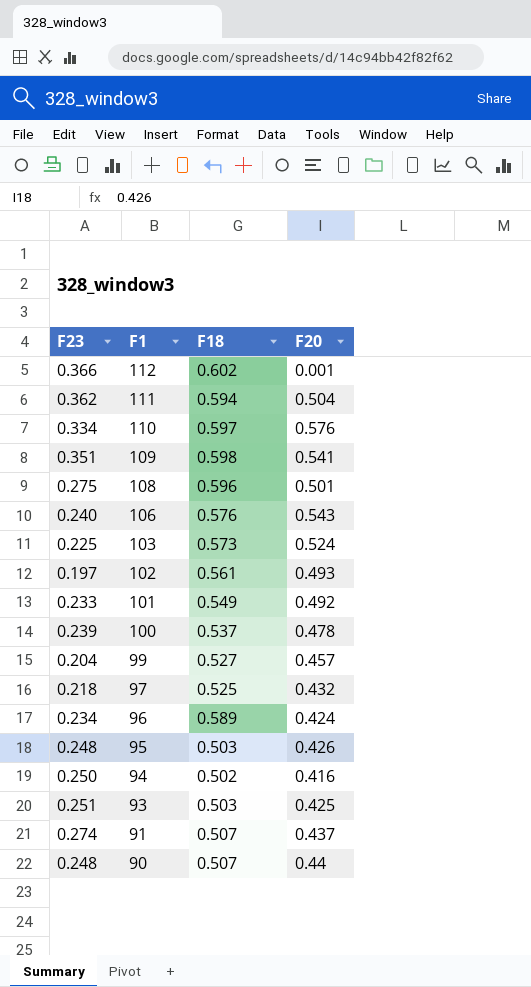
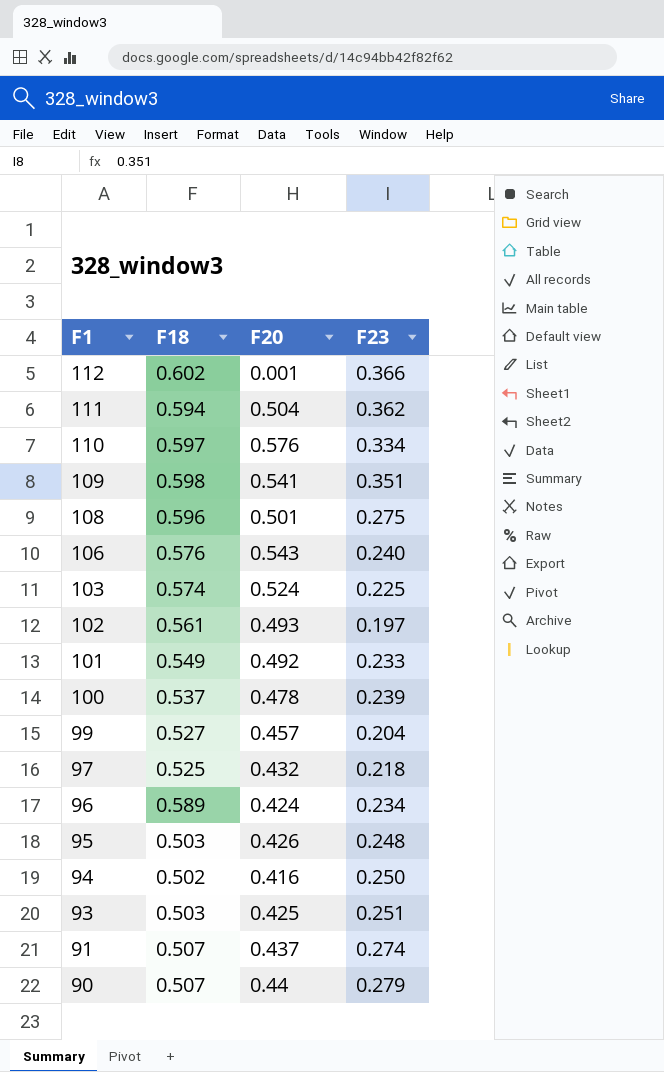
column F23 | position: 1 -> 4
103 | F18: 0.573 -> 0.574
90 | F23: 0.248 -> 0.279

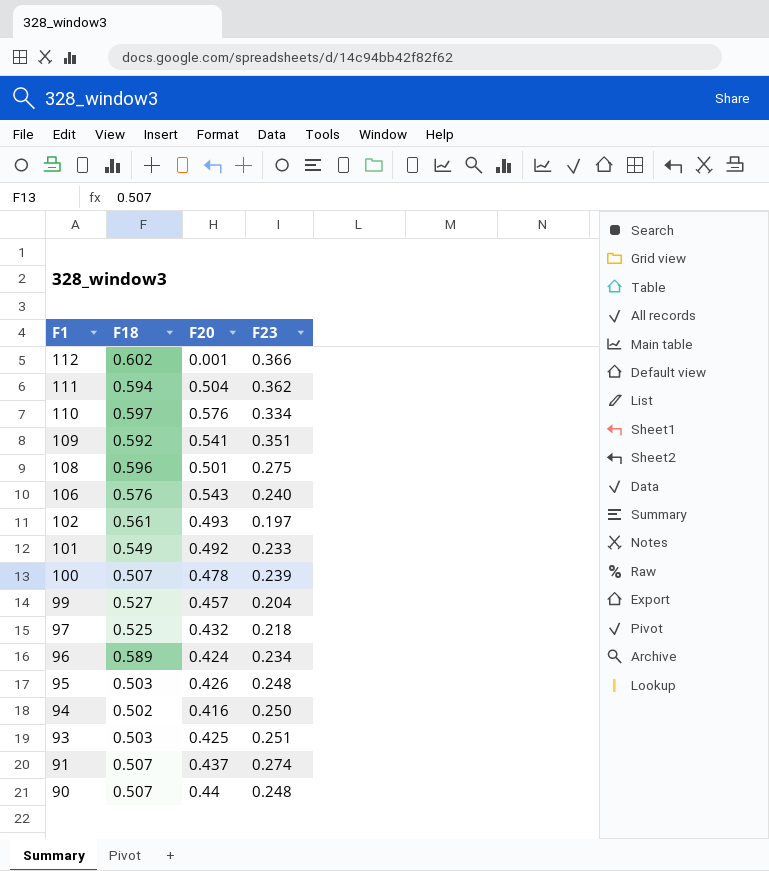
row 103: 0.574 | 0.524 | 0.225 -> none
109 | F18: 0.598 -> 0.592
100 | F18: 0.537 -> 0.507
90 | F23: 0.279 -> 0.248

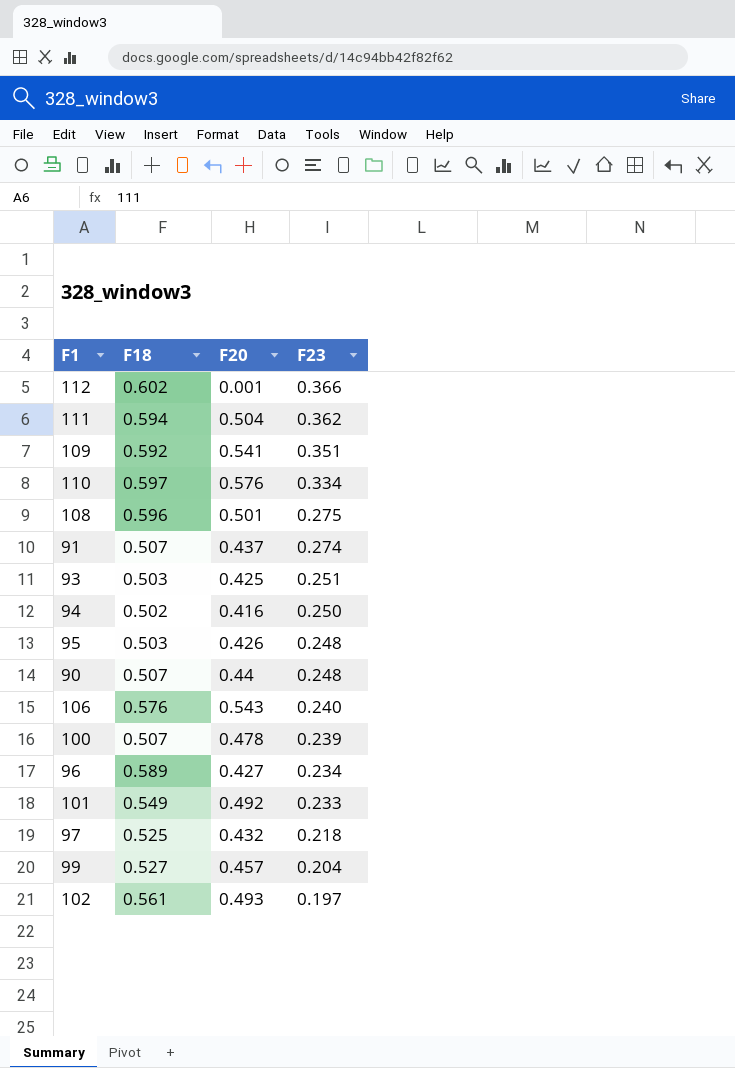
row order: F1 descending -> F23 descending
96 | F20: 0.424 -> 0.427

